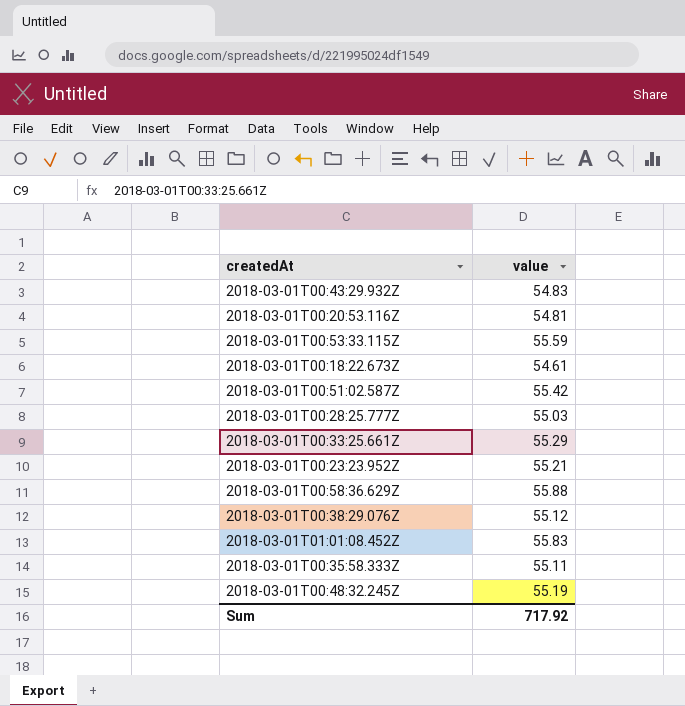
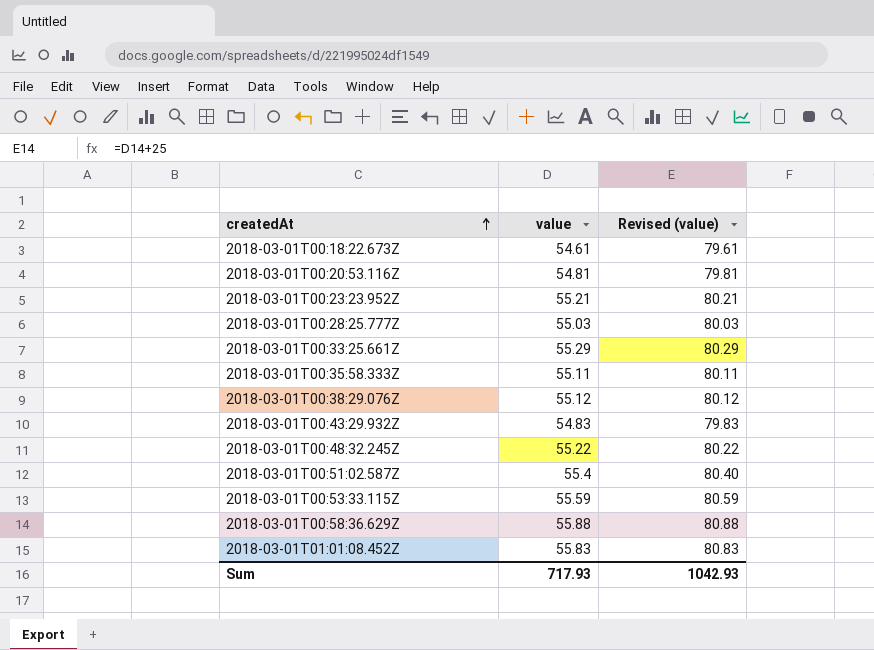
row order: none -> createdAt ascending
column Revised (value) | formula: none -> [value] + 25
2018-03-01T00:48:32.245Z | value: 55.19 -> 55.22
2018-03-01T00:51:02.587Z | value: 55.42 -> 55.4
Sum | value: 717.92 -> 717.93

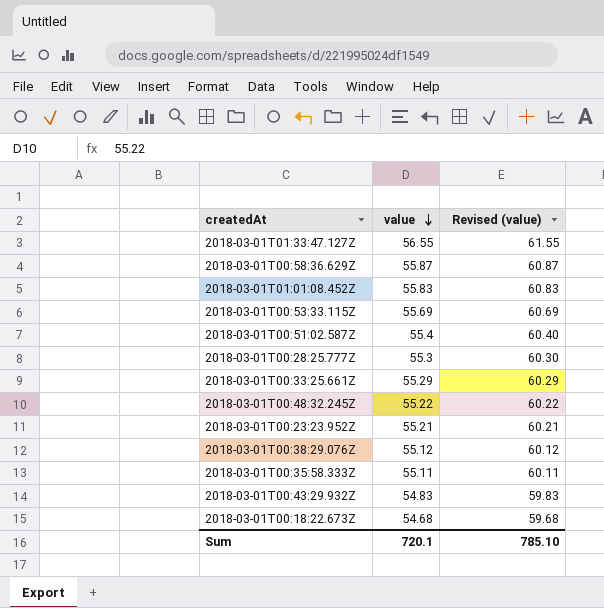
row order: createdAt ascending -> value descending
column Revised (value) | formula: [value] + 25 -> [value] + 5
row 2018-03-01T00:20:53.116Z: 54.81 | 79.81 -> none
row 2018-03-01T01:33:47.127Z: none -> 56.55 | 61.55
2018-03-01T00:58:36.629Z | value: 55.88 -> 55.87
2018-03-01T00:53:33.115Z | value: 55.59 -> 55.69
2018-03-01T00:28:25.777Z | value: 55.03 -> 55.3
2018-03-01T00:18:22.673Z | value: 54.61 -> 54.68
Sum | value: 717.93 -> 720.1
Sum | Revised (value): 1042.93 -> 785.10

